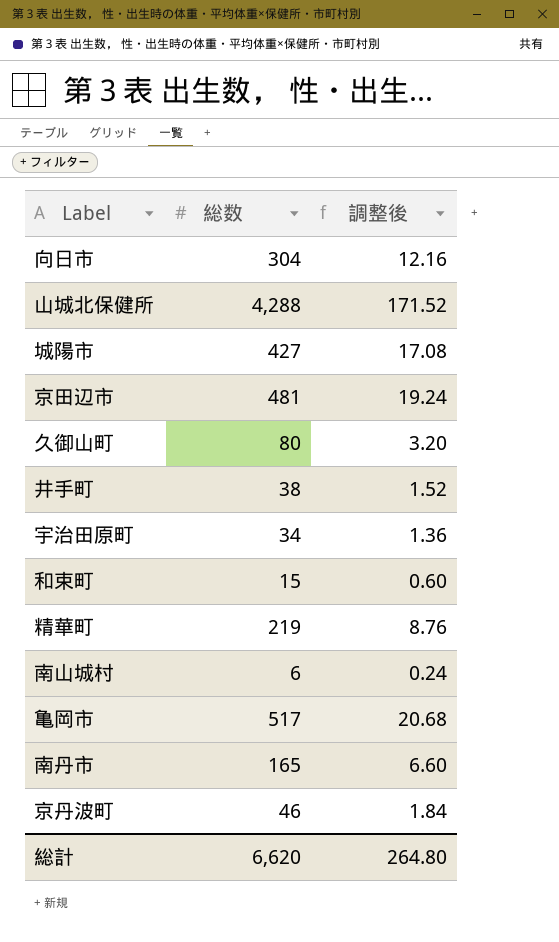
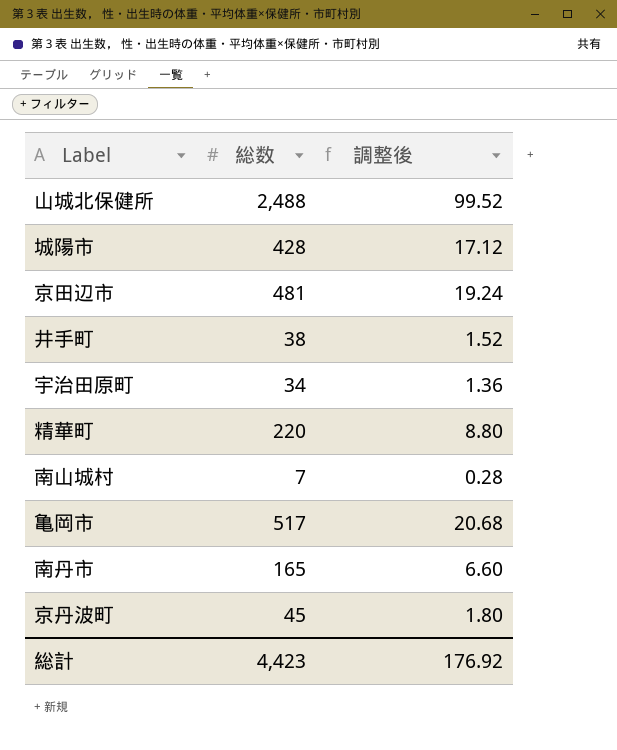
row 向日市: 304 | 12.16 -> none
row 久御山町: 80 | 3.20 -> none
row 和束町: 15 | 0.60 -> none
山城北保健所 | 総数: 4,288 -> 2,488
山城北保健所 | 調整後: 171.52 -> 99.52
城陽市 | 総数: 427 -> 428
城陽市 | 調整後: 17.08 -> 17.12
精華町 | 総数: 219 -> 220
精華町 | 調整後: 8.76 -> 8.80
南山城村 | 総数: 6 -> 7
南山城村 | 調整後: 0.24 -> 0.28
京丹波町 | 総数: 46 -> 45
京丹波町 | 調整後: 1.84 -> 1.80
総計 | 総数: 6,620 -> 4,423
総計 | 調整後: 264.80 -> 176.92

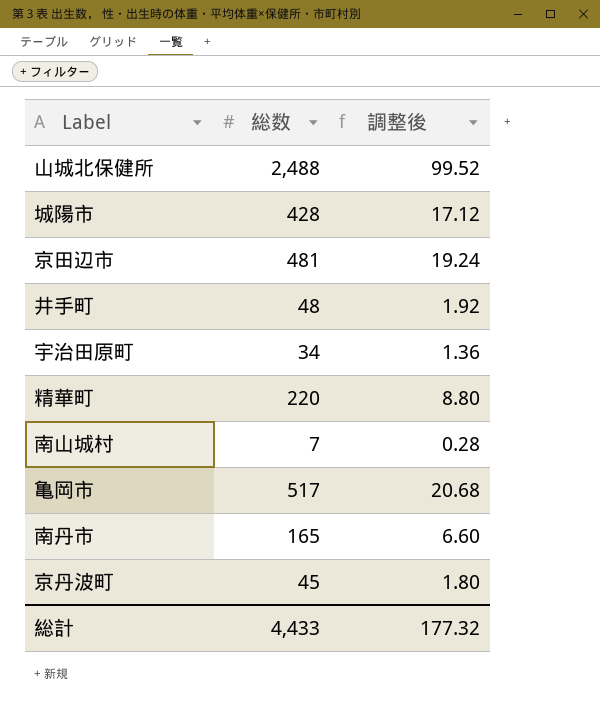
井手町 | 総数: 38 -> 48
井手町 | 調整後: 1.52 -> 1.92
総計 | 総数: 4,423 -> 4,433
総計 | 調整後: 176.92 -> 177.32

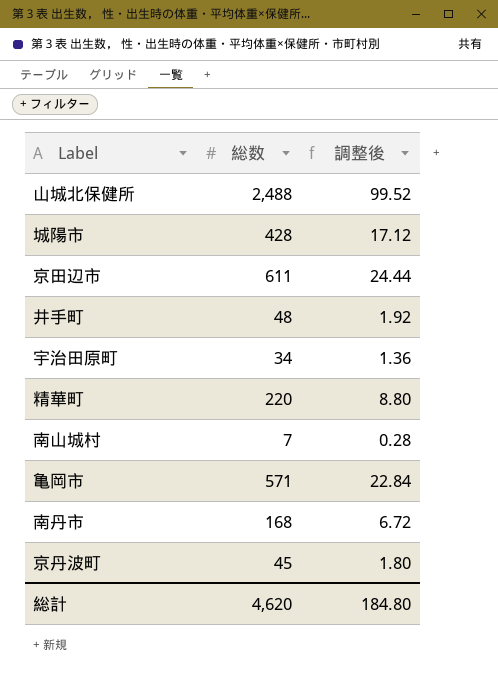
京田辺市 | 総数: 481 -> 611
京田辺市 | 調整後: 19.24 -> 24.44
亀岡市 | 総数: 517 -> 571
亀岡市 | 調整後: 20.68 -> 22.84
南丹市 | 総数: 165 -> 168
南丹市 | 調整後: 6.60 -> 6.72
総計 | 総数: 4,433 -> 4,620
総計 | 調整後: 177.32 -> 184.80

